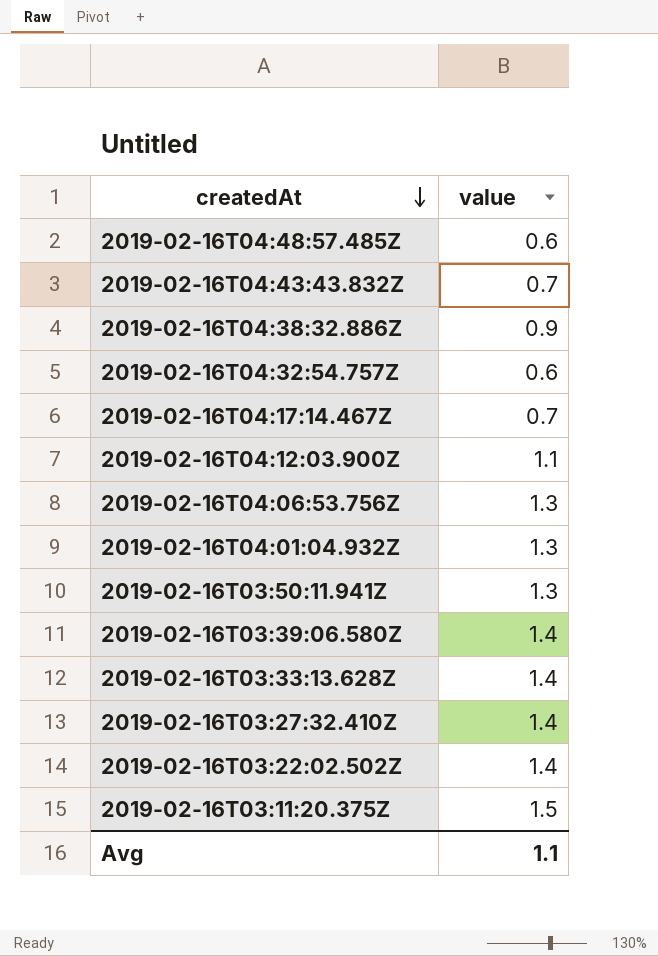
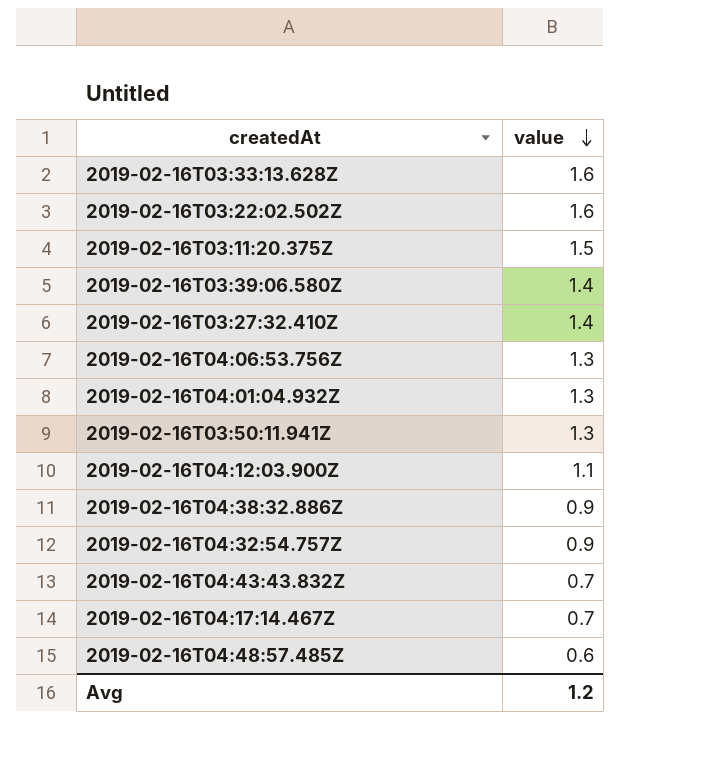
row order: createdAt descending -> value descending
2019-02-16T03:33:13.628Z | value: 1.4 -> 1.6
2019-02-16T03:22:02.502Z | value: 1.4 -> 1.6
2019-02-16T04:32:54.757Z | value: 0.6 -> 0.9
Avg | value: 1.1 -> 1.2

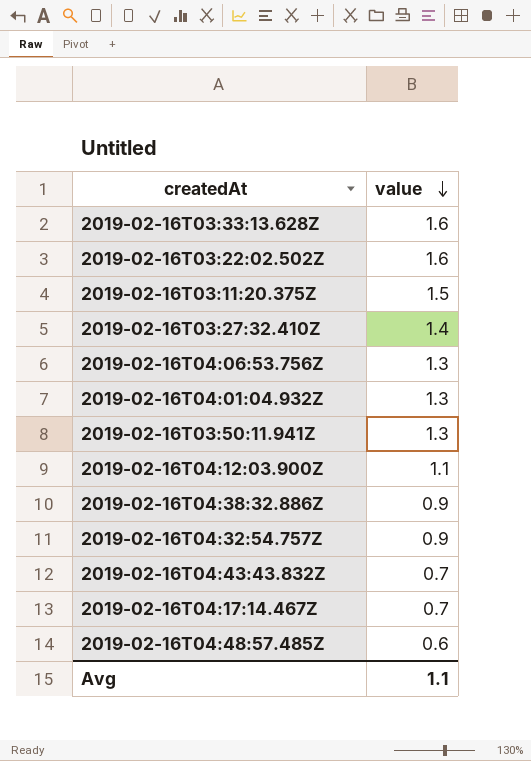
row 2019-02-16T03:39:06.580Z: 1.4 -> none
Avg | value: 1.2 -> 1.1

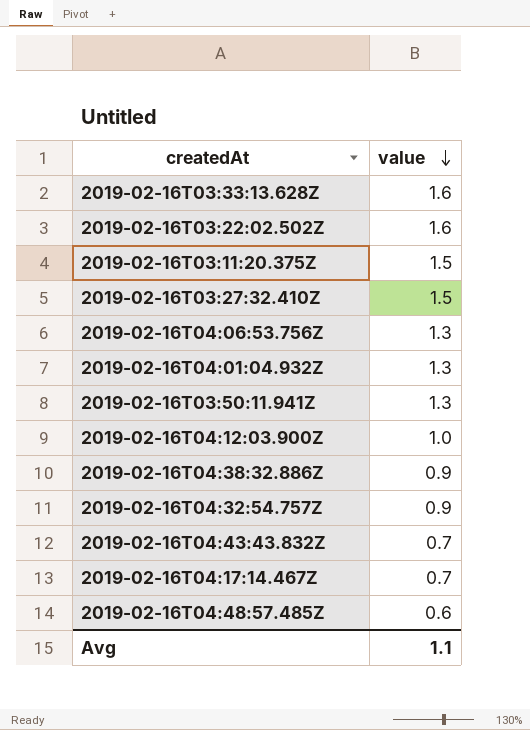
2019-02-16T03:27:32.410Z | value: 1.4 -> 1.5
2019-02-16T04:12:03.900Z | value: 1.1 -> 1.0

